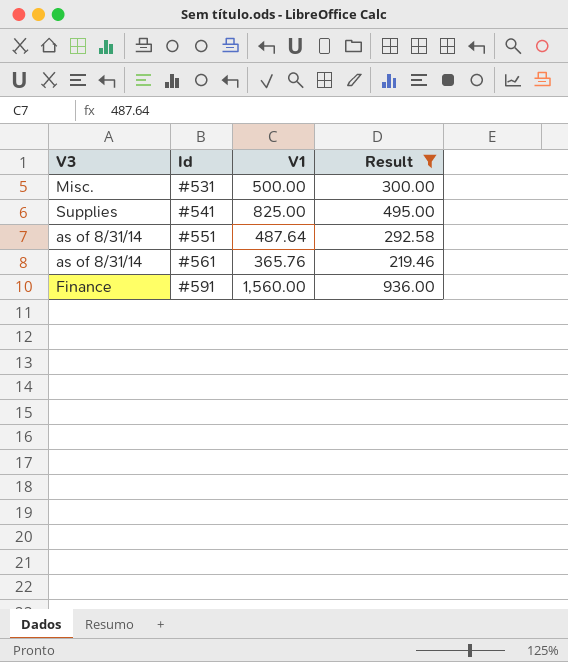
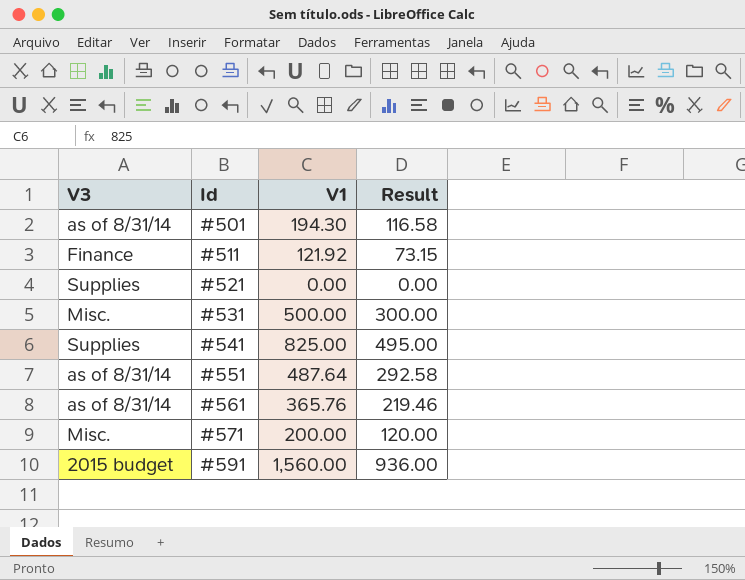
filter: Result >= 219.46 -> none
#591 | V3: Finance -> 2015 budget

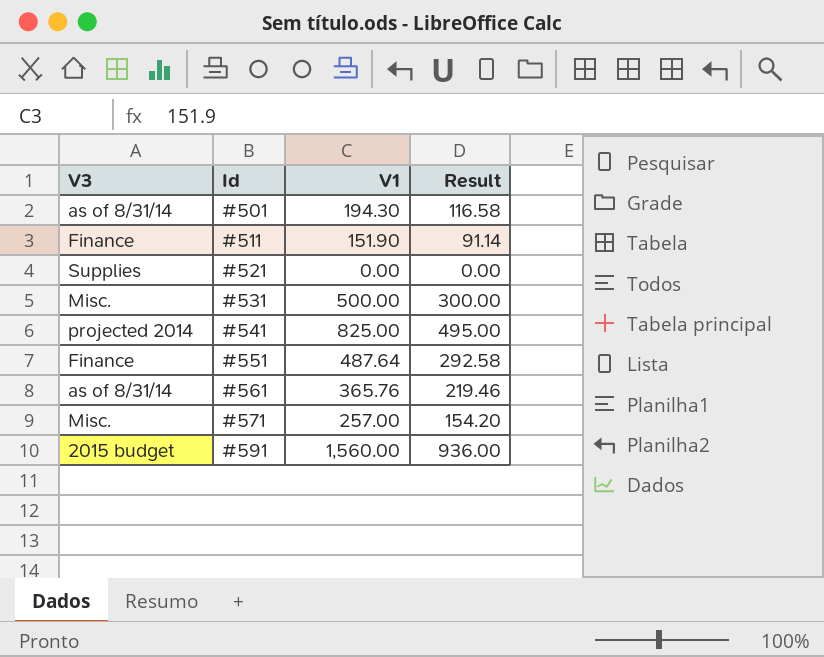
#511 | V1: 121.92 -> 151.90
#511 | Result: 73.15 -> 91.14
#541 | V3: Supplies -> projected 2014
#551 | V3: as of 8/31/14 -> Finance
#571 | V1: 200.00 -> 257.00
#571 | Result: 120.00 -> 154.20

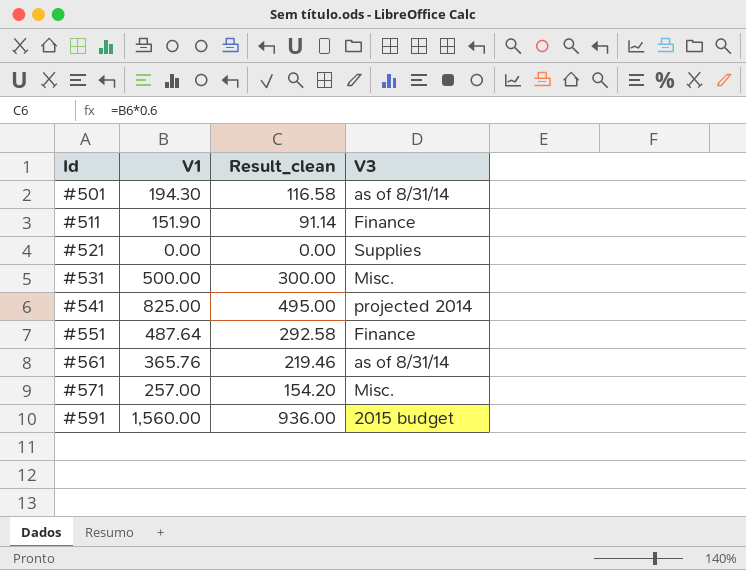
column name: Result -> Result_clean
column V3 | position: 1 -> 4

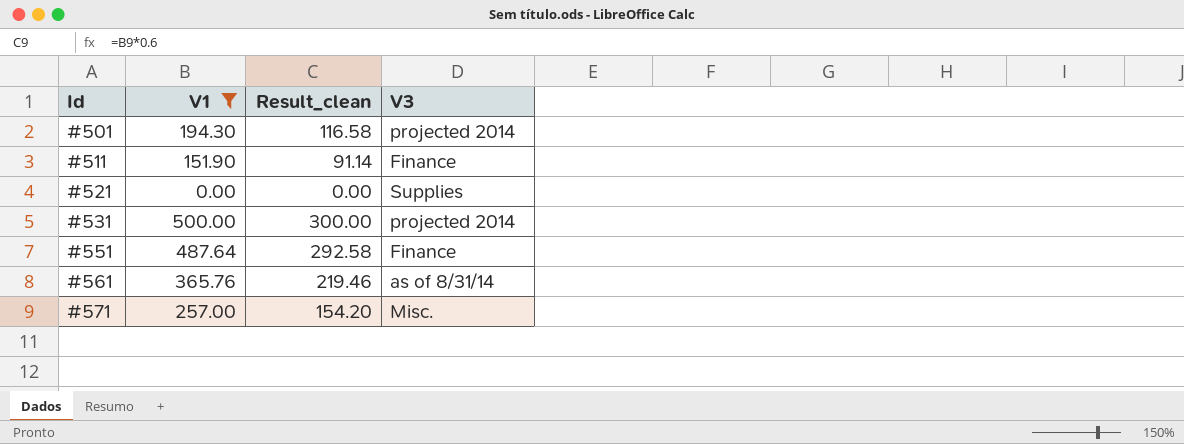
filter: none -> V1 <= 500.00
#501 | V3: as of 8/31/14 -> projected 2014
#531 | V3: Misc. -> projected 2014

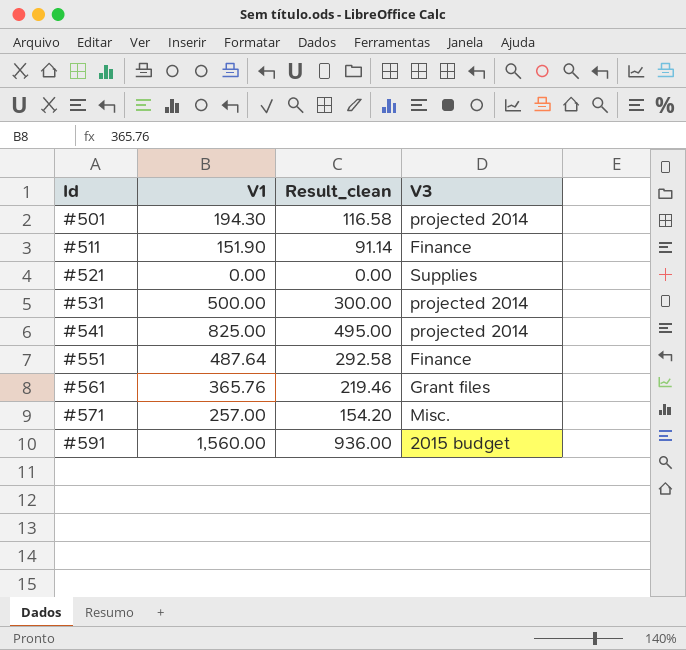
filter: V1 <= 500.00 -> none
#561 | V3: as of 8/31/14 -> Grant files

